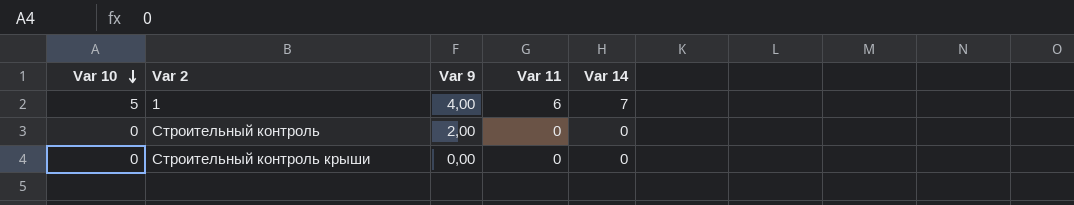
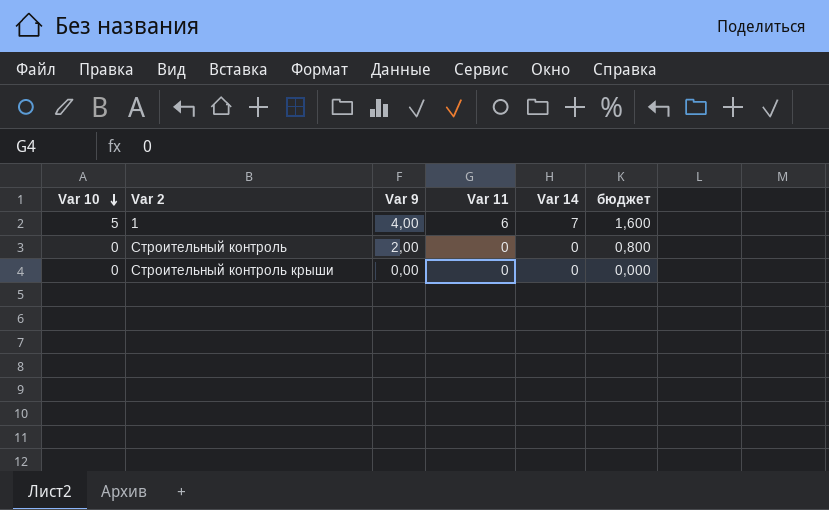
column бюджет | formula: none -> [Var 9] * 0,4

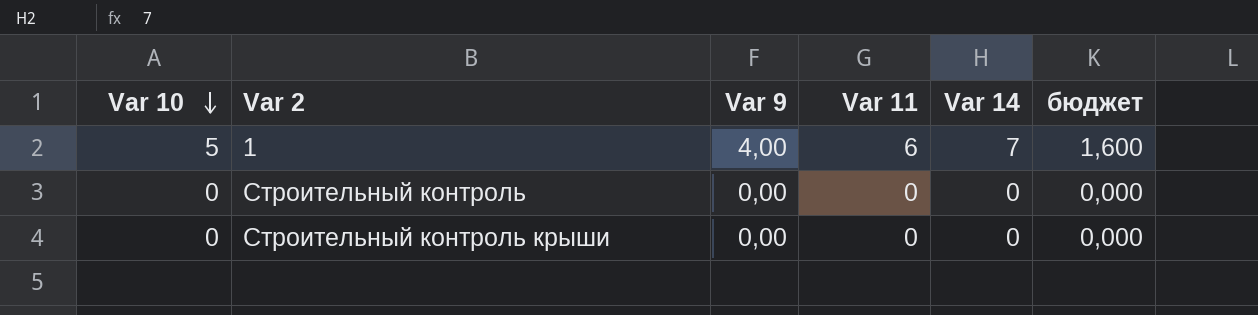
Строительный контроль | Var 9: 2,00 -> 0,00
Строительный контроль | бюджет: 0,800 -> 0,000

